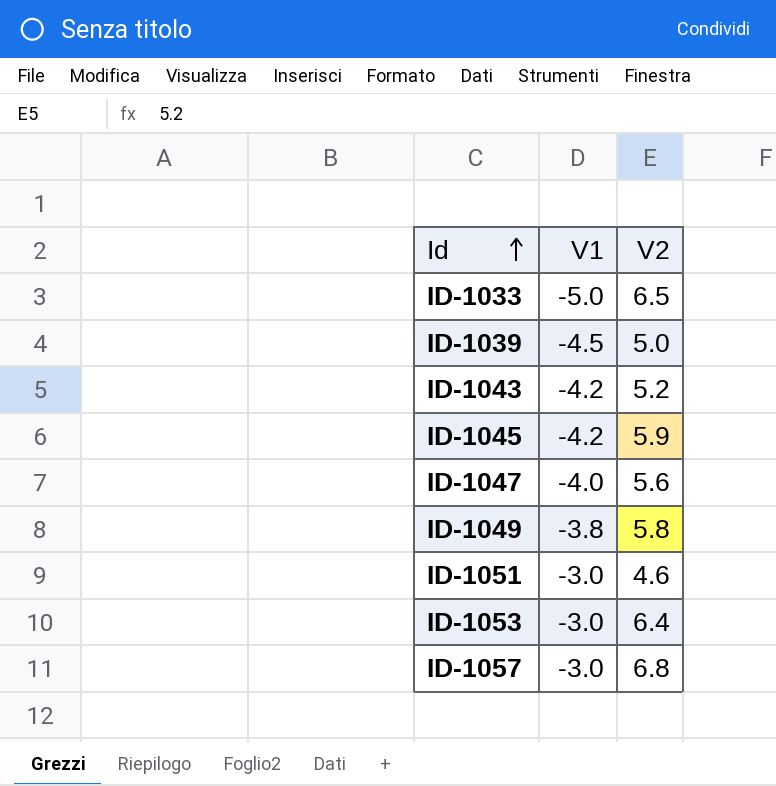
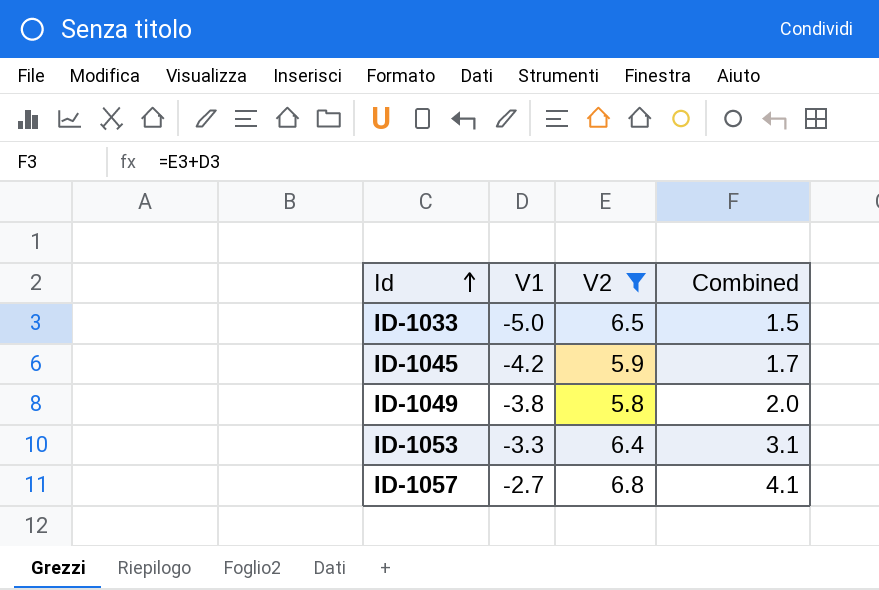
filter: none -> V2 >= 5.8
column Combined | formula: none -> [V1] + [V2]
ID-1053 | V1: -3.0 -> -3.3
ID-1057 | V1: -3.0 -> -2.7

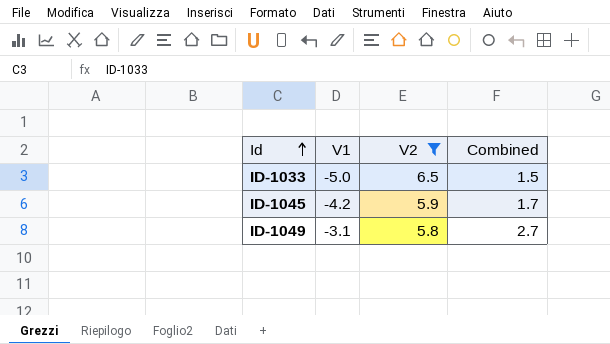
row ID-1053: -3.3 | 6.4 | 3.1 -> none
row ID-1057: -2.7 | 6.8 | 4.1 -> none
ID-1049 | V1: -3.8 -> -3.1
ID-1049 | Combined: 2.0 -> 2.7

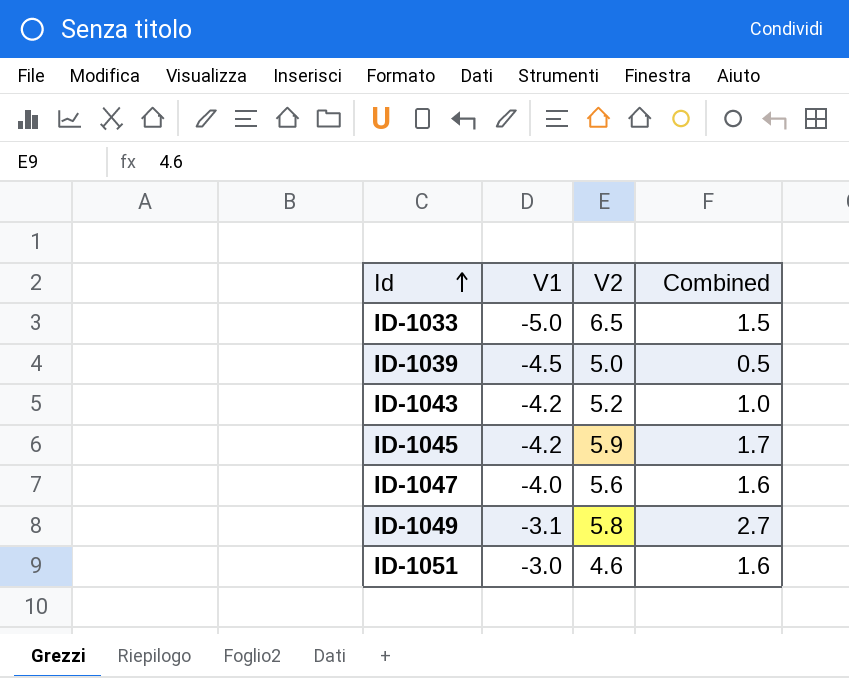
filter: V2 >= 5.8 -> none

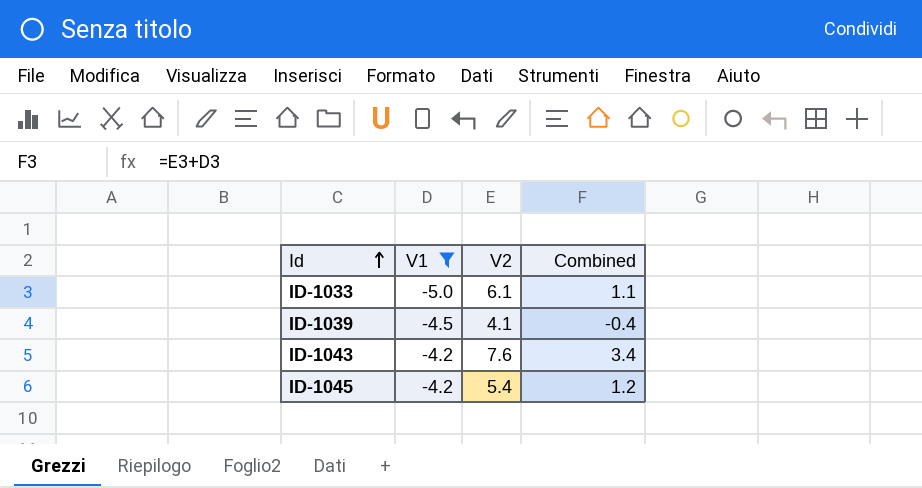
filter: none -> V1 <= -4.2
ID-1033 | V2: 6.5 -> 6.1
ID-1033 | Combined: 1.5 -> 1.1
ID-1039 | V2: 5.0 -> 4.1
ID-1039 | Combined: 0.5 -> -0.4
ID-1043 | V2: 5.2 -> 7.6
ID-1043 | Combined: 1.0 -> 3.4
ID-1045 | V2: 5.9 -> 5.4
ID-1045 | Combined: 1.7 -> 1.2

